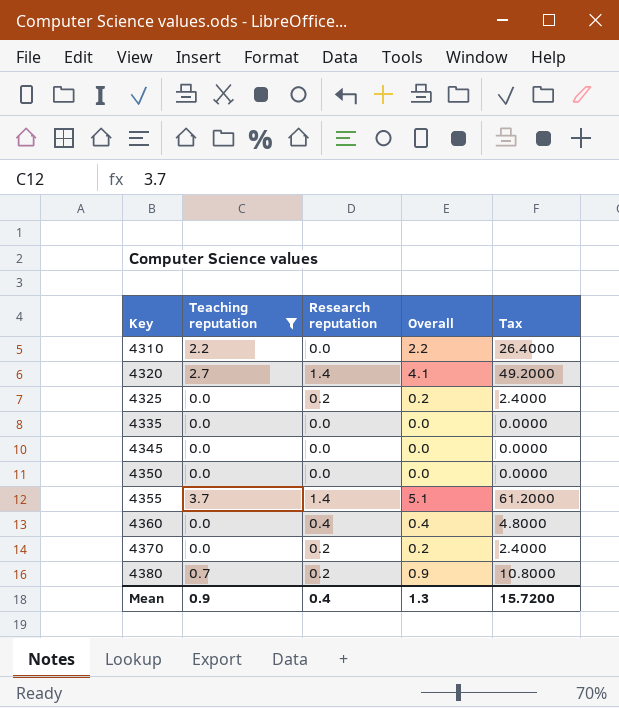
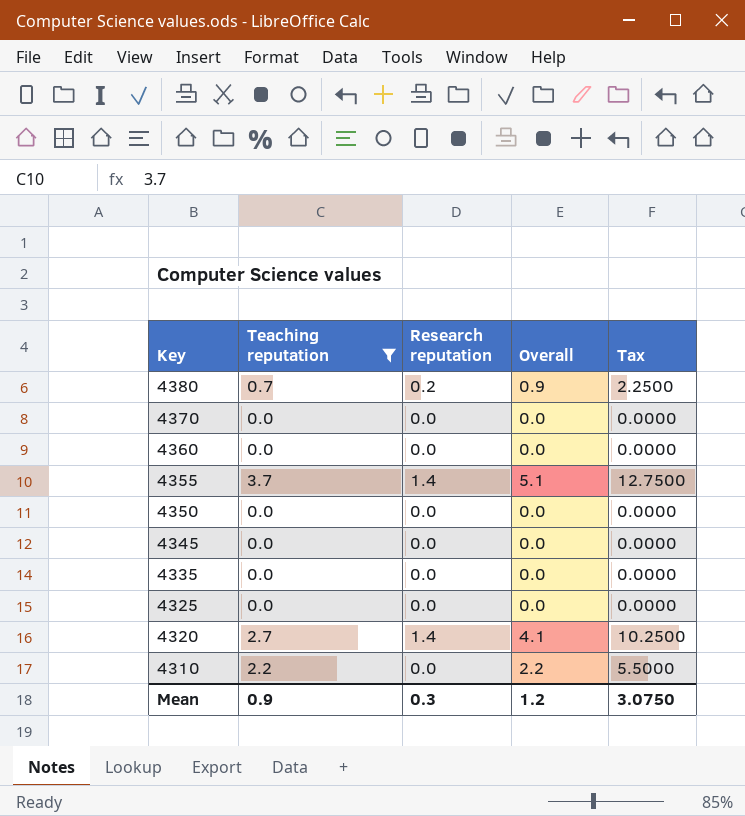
row order: Key ascending -> Key descending
column Tax | formula: [Overall] * 12 -> [Overall] * 2.5
4370 | Research reputation: 0.2 -> 0.0
4370 | Overall: 0.2 -> 0.0
4360 | Research reputation: 0.4 -> 0.0
4360 | Overall: 0.4 -> 0.0
4325 | Research reputation: 0.2 -> 0.0
4325 | Overall: 0.2 -> 0.0
Mean | Research reputation: 0.4 -> 0.3
Mean | Overall: 1.3 -> 1.2
Mean | Tax: 15.7200 -> 3.0750

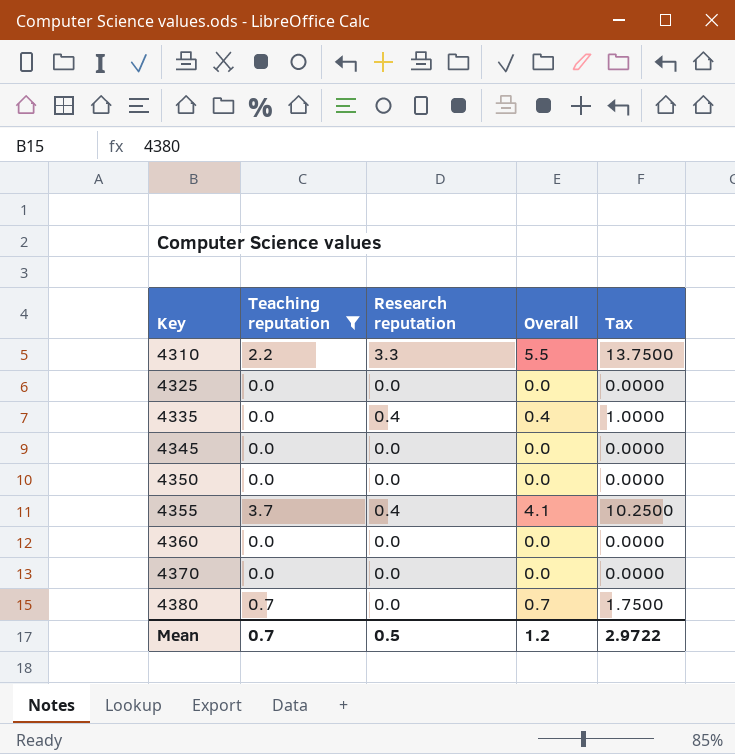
row order: Key descending -> Key ascending
row 4320: 2.7 | 1.4 | 4.1 | 10.2500 -> none
4310 | Research reputation: 0.0 -> 3.3
4310 | Overall: 2.2 -> 5.5
4310 | Tax: 5.5000 -> 13.7500
4335 | Research reputation: 0.0 -> 0.4
4335 | Overall: 0.0 -> 0.4
4335 | Tax: 0.0000 -> 1.0000
4355 | Research reputation: 1.4 -> 0.4
4355 | Overall: 5.1 -> 4.1
4355 | Tax: 12.7500 -> 10.2500
4380 | Research reputation: 0.2 -> 0.0
4380 | Overall: 0.9 -> 0.7
4380 | Tax: 2.2500 -> 1.7500
Mean | Teaching reputation: 0.9 -> 0.7
Mean | Research reputation: 0.3 -> 0.5
Mean | Tax: 3.0750 -> 2.9722

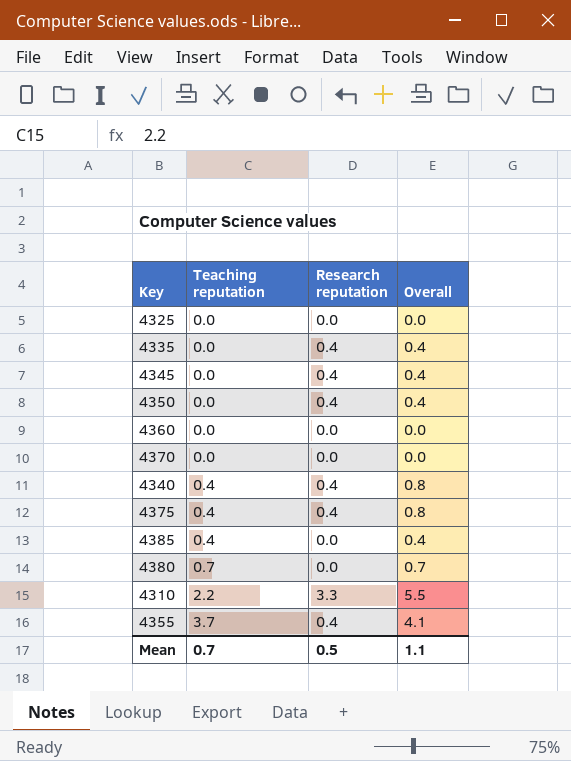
filter: Teaching reputation != 0.4 -> none
row order: Key ascending -> Teaching reputation ascending
column Tax | formula: [Overall] * 2.5 -> none
4345 | Research reputation: 0.0 -> 0.4
4345 | Overall: 0.0 -> 0.4
4350 | Research reputation: 0.0 -> 0.4
4350 | Overall: 0.0 -> 0.4
Mean | Overall: 1.2 -> 1.1

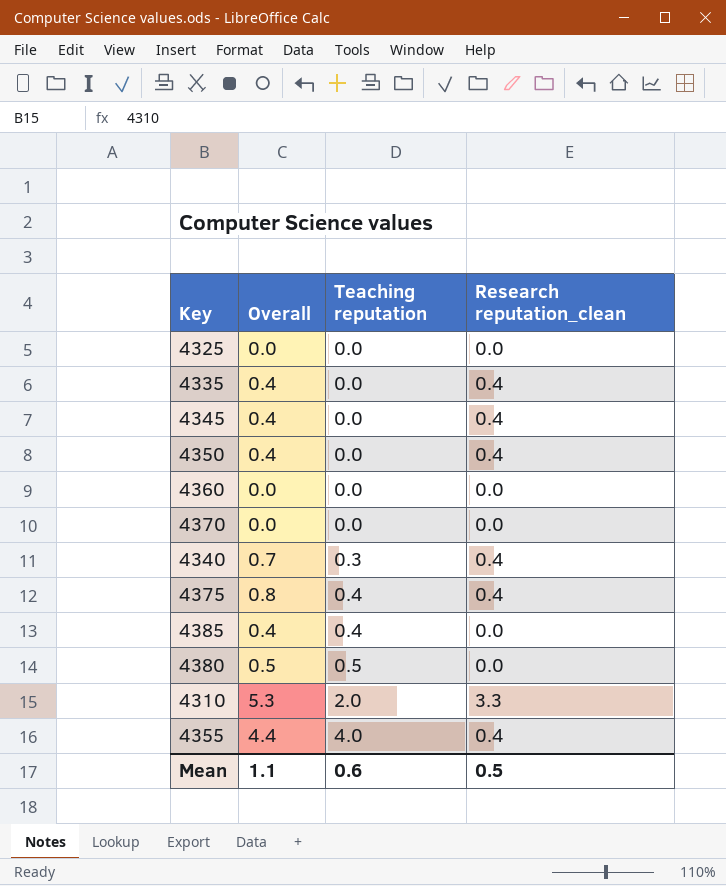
column Overall | position: 4 -> 2
column name: Research reputation -> Research reputation_clean
4340 | Overall: 0.8 -> 0.7
4340 | Teaching reputation: 0.4 -> 0.3
4380 | Overall: 0.7 -> 0.5
4380 | Teaching reputation: 0.7 -> 0.5
4310 | Overall: 5.5 -> 5.3
4310 | Teaching reputation: 2.2 -> 2.0
4355 | Overall: 4.1 -> 4.4
4355 | Teaching reputation: 3.7 -> 4.0
Mean | Teaching reputation: 0.7 -> 0.6

